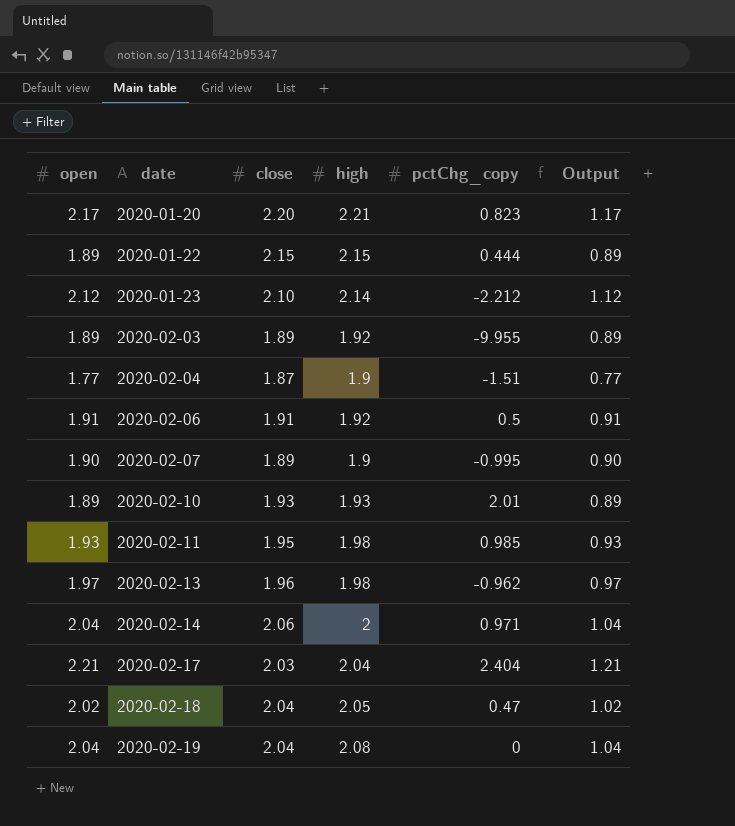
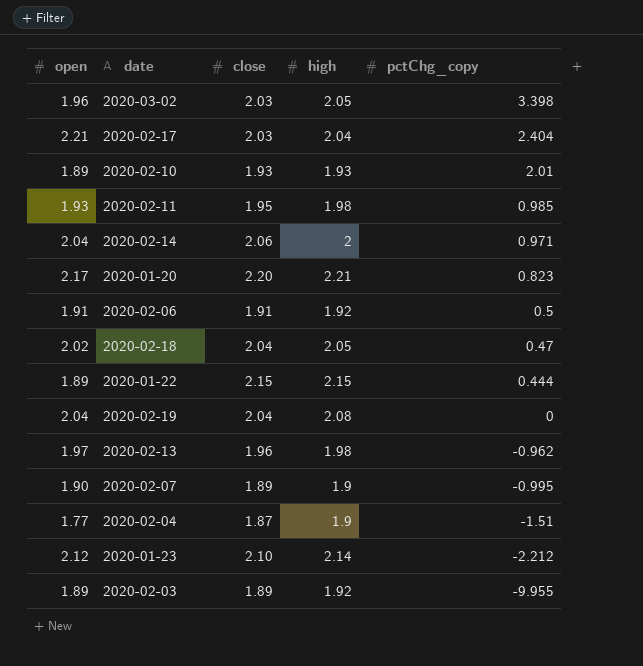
row order: date ascending -> pctChg_copy descending
column Output | formula: [open] - 1 -> none
row 2020-03-02: none -> 1.96 | 2.03 | 2.05 | 3.398

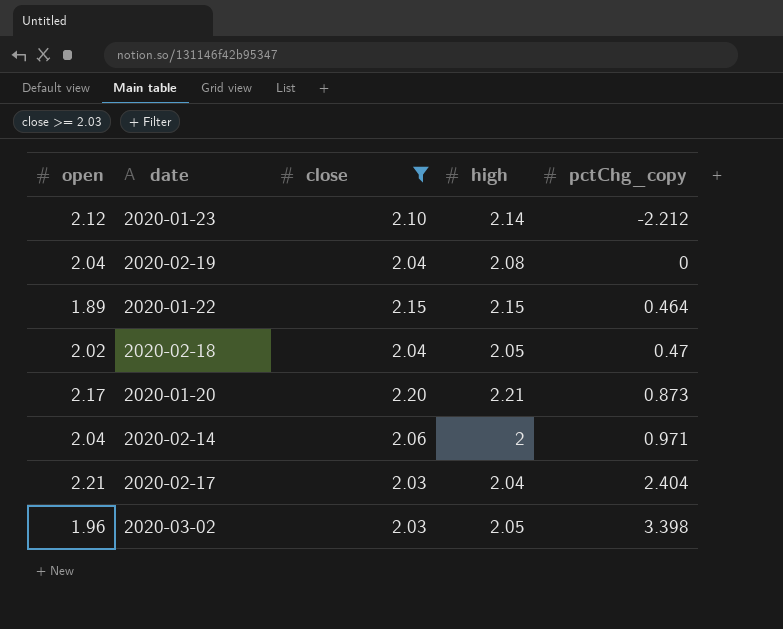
filter: none -> close >= 2.03
row order: pctChg_copy descending -> pctChg_copy ascending
2020-01-22 | pctChg_copy: 0.444 -> 0.464
2020-01-20 | pctChg_copy: 0.823 -> 0.873

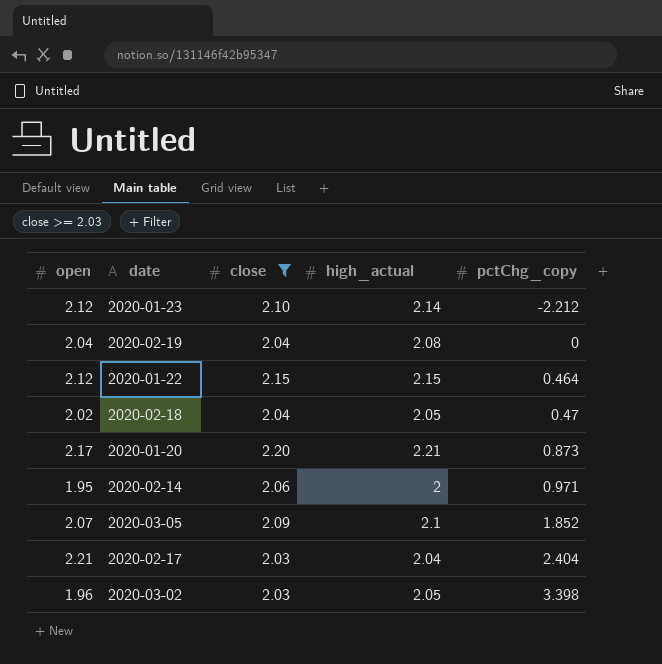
column name: high -> high_actual
2020-01-22 | open: 1.89 -> 2.12
2020-02-14 | open: 2.04 -> 1.95
row 2020-03-05: none -> 2.07 | 2.09 | 2.1 | 1.852

